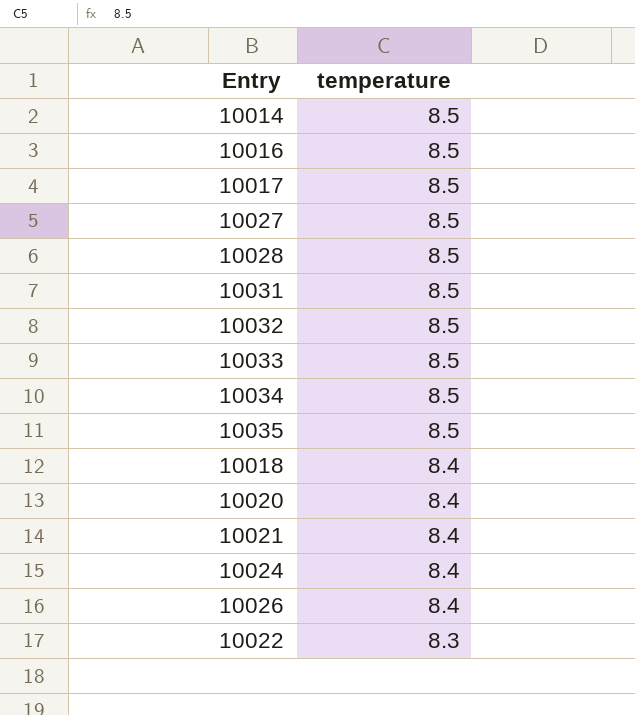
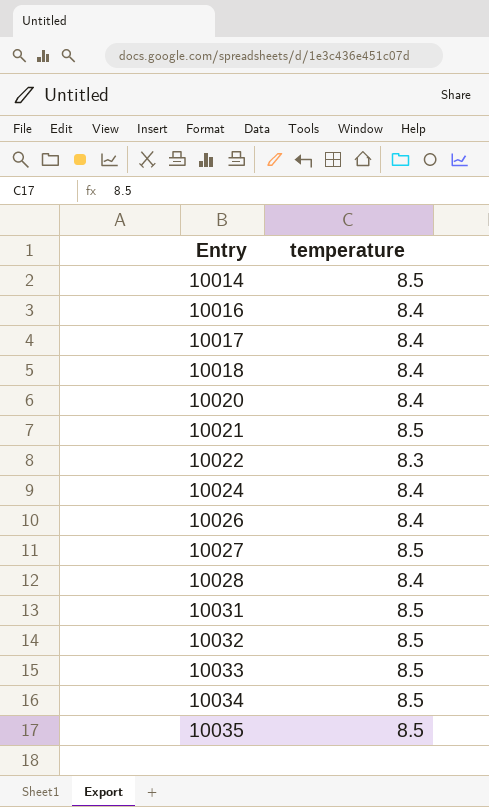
row order: temperature descending -> Entry ascending
10016 | temperature: 8.5 -> 8.4
10017 | temperature: 8.5 -> 8.4
10021 | temperature: 8.4 -> 8.5
10028 | temperature: 8.5 -> 8.4

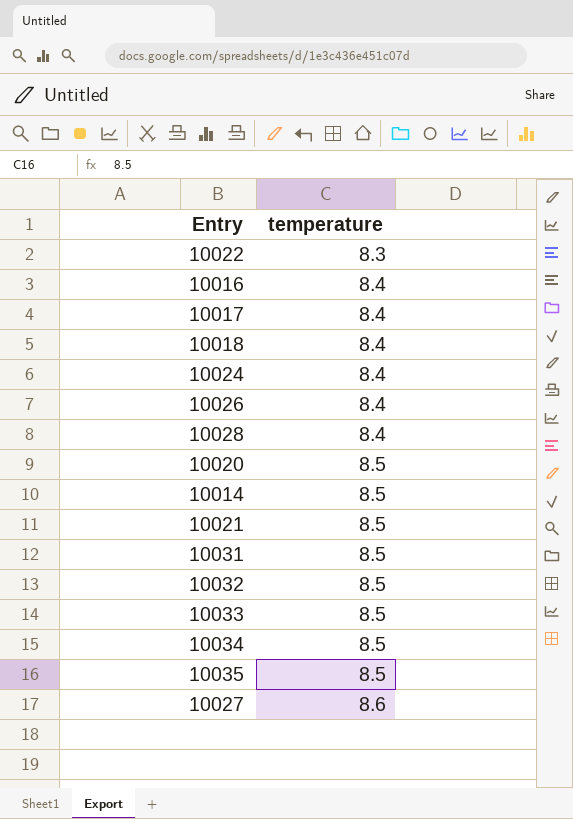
row order: Entry ascending -> temperature ascending
10020 | temperature: 8.4 -> 8.5
10027 | temperature: 8.5 -> 8.6

